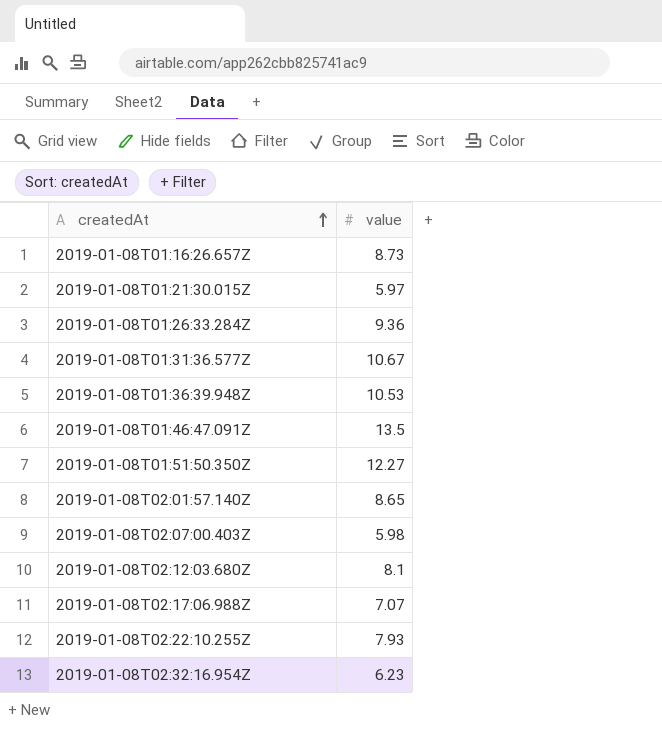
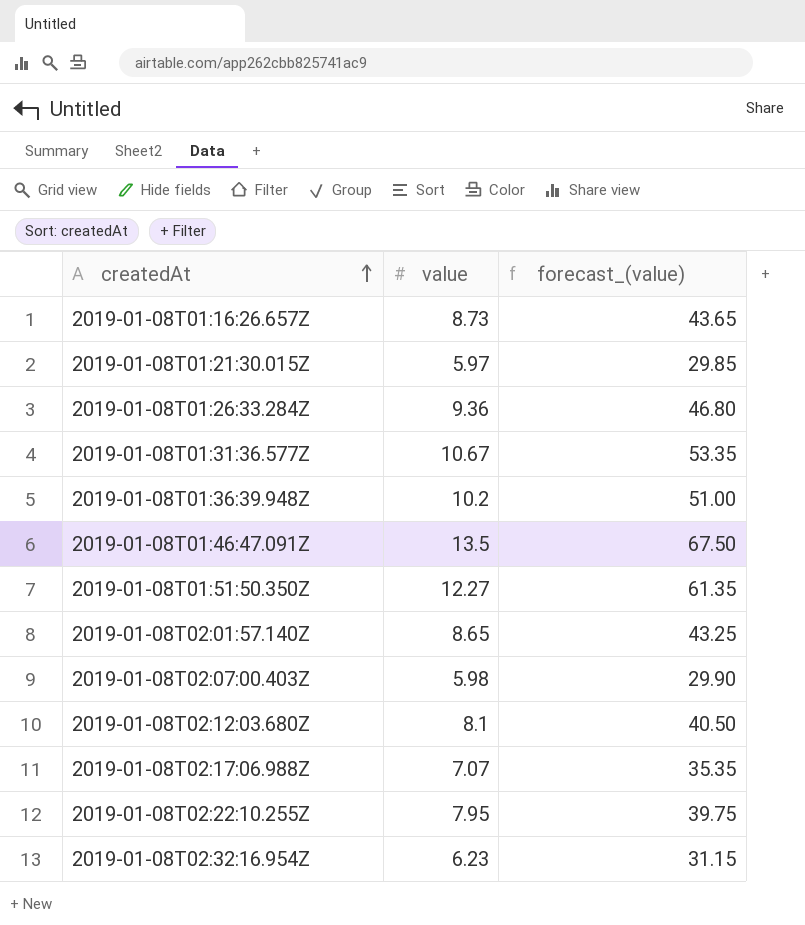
column forecast_(value) | formula: none -> [value] * 5
2019-01-08T01:36:39.948Z | value: 10.53 -> 10.2
2019-01-08T02:22:10.255Z | value: 7.93 -> 7.95

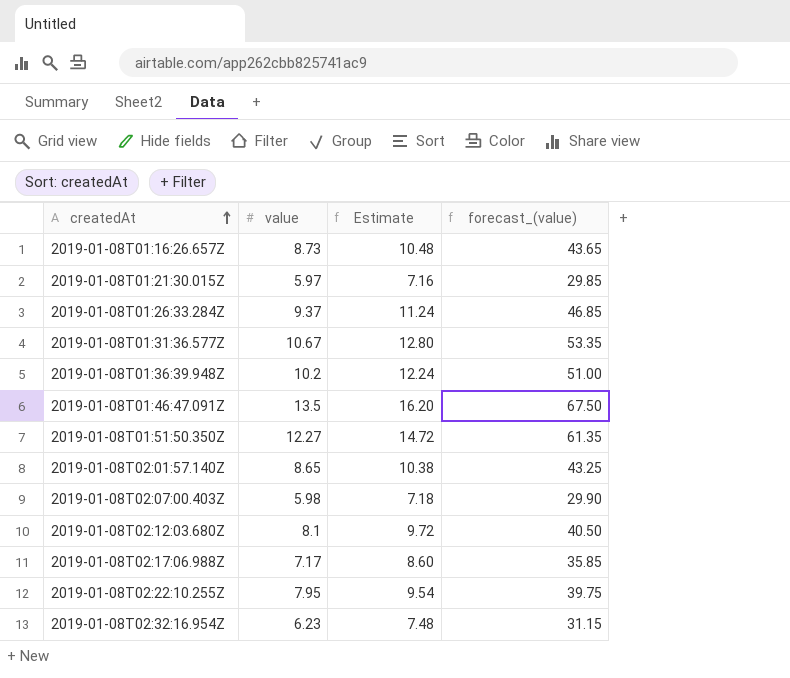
column Estimate | formula: none -> [value] * 1.2
2019-01-08T01:26:33.284Z | value: 9.36 -> 9.37
2019-01-08T01:26:33.284Z | forecast_(value): 46.80 -> 46.85
2019-01-08T02:17:06.988Z | value: 7.07 -> 7.17
2019-01-08T02:17:06.988Z | forecast_(value): 35.35 -> 35.85

